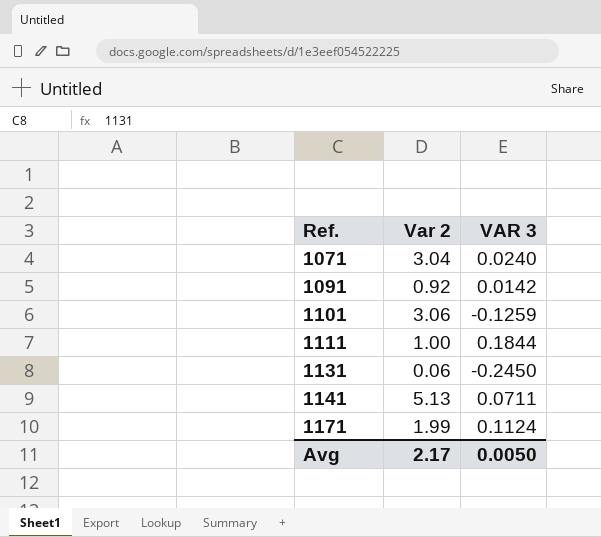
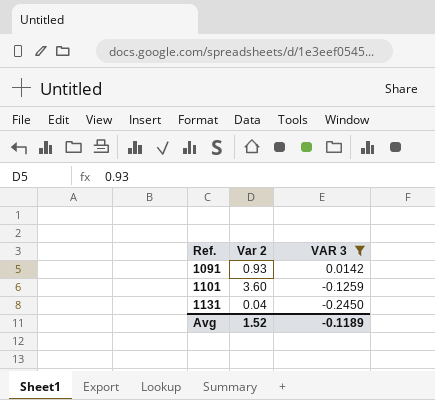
filter: none -> VAR 3 <= 0.0142
1091 | Var 2: 0.92 -> 0.93
1101 | Var 2: 3.06 -> 3.60
1131 | Var 2: 0.06 -> 0.04
Avg | Var 2: 2.17 -> 1.52
Avg | VAR 3: 0.0050 -> -0.1189

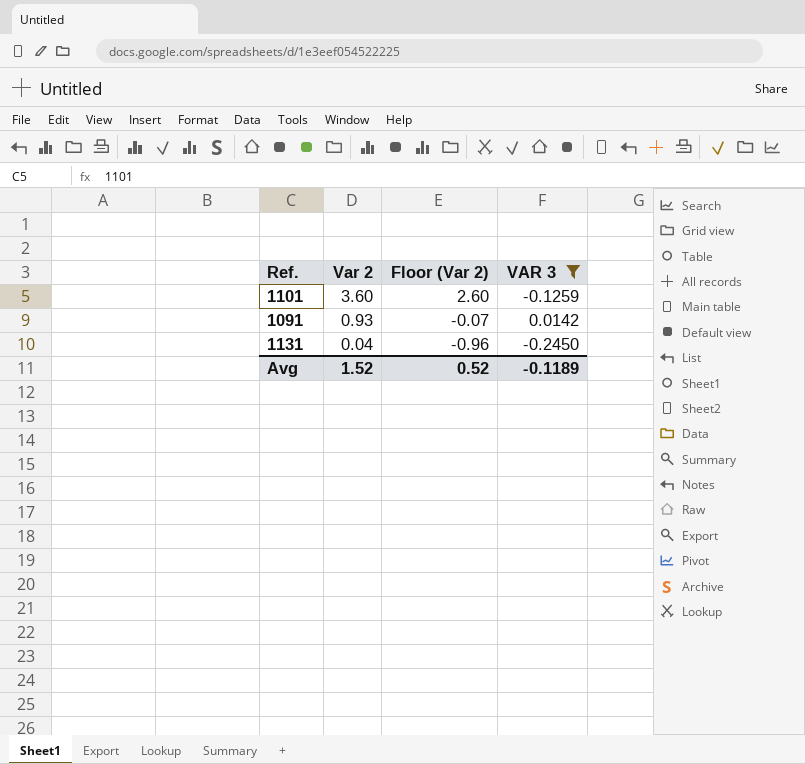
row order: Ref. ascending -> Var 2 descending
column Floor (Var 2) | formula: none -> [Var 2] - 1

